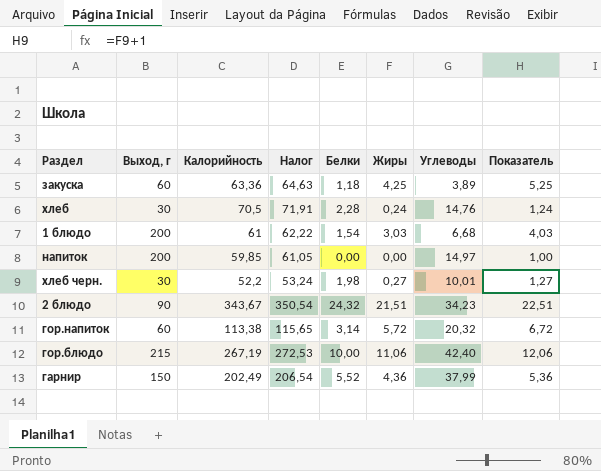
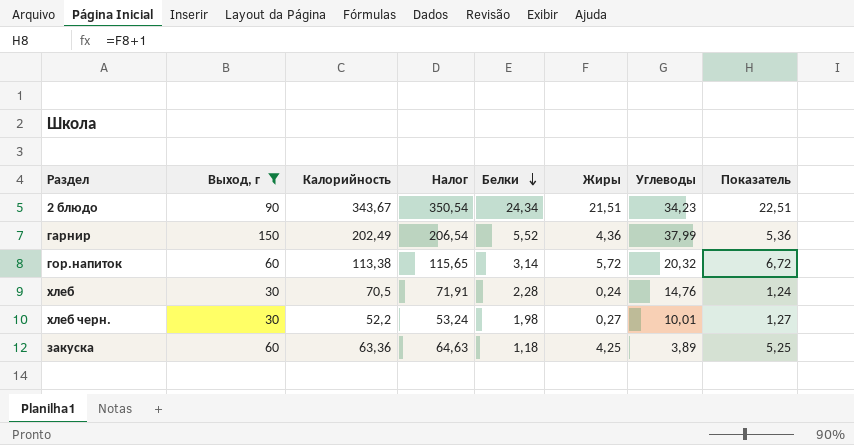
filter: none -> Выход, г <= 150
row order: none -> Белки descending
2 блюдо | Белки: 24,32 -> 24,34

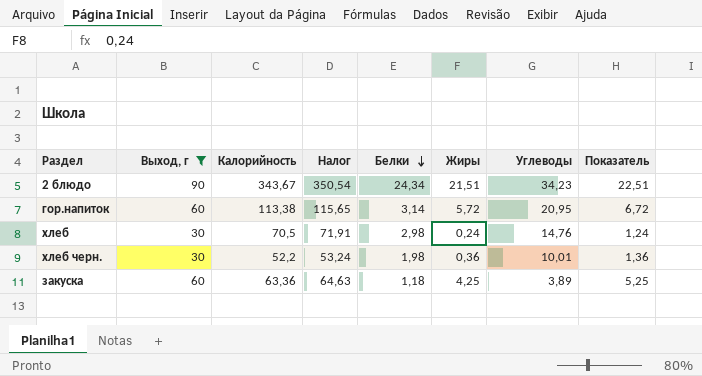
row гарнир: 150 | 202,49 | 206,54 | 5,52 | 4,36 | 37,99 | 5,36 -> none
гор.напиток | Углеводы: 20,32 -> 20,95
хлеб | Белки: 2,28 -> 2,98
хлеб черн. | Жиры: 0,27 -> 0,36
хлеб черн. | Показатель: 1,27 -> 1,36

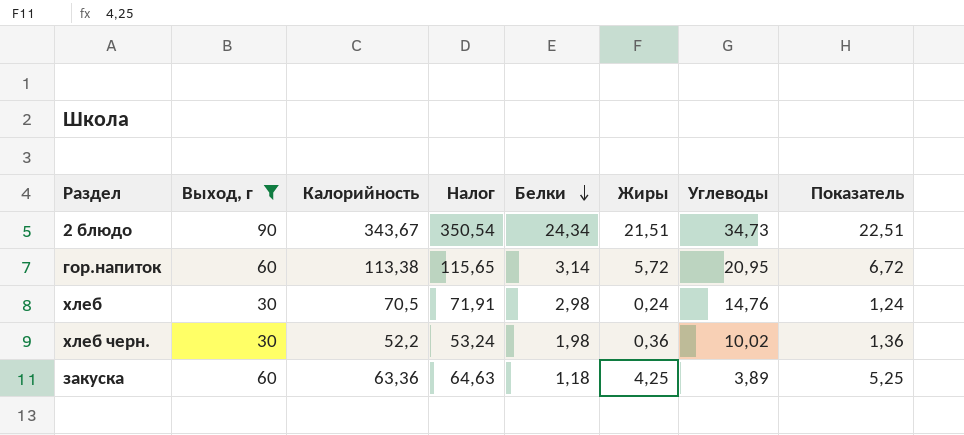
2 блюдо | Углеводы: 34,23 -> 34,73
хлеб черн. | Углеводы: 10,01 -> 10,02

